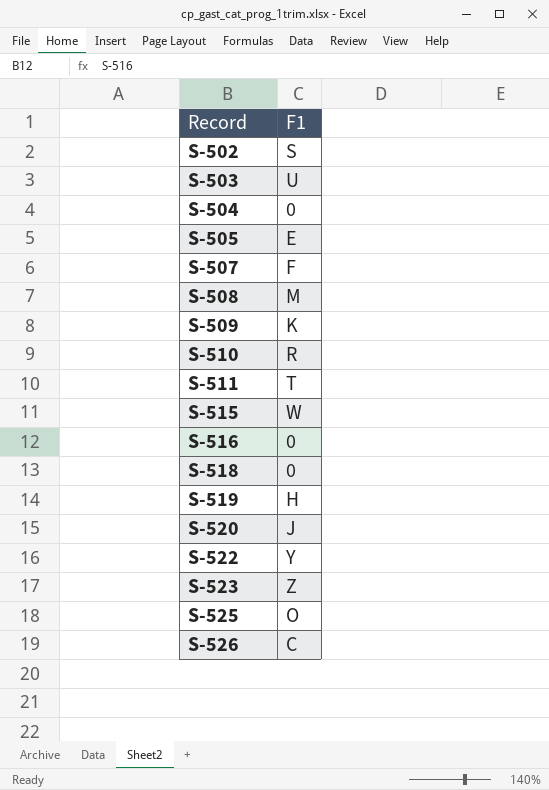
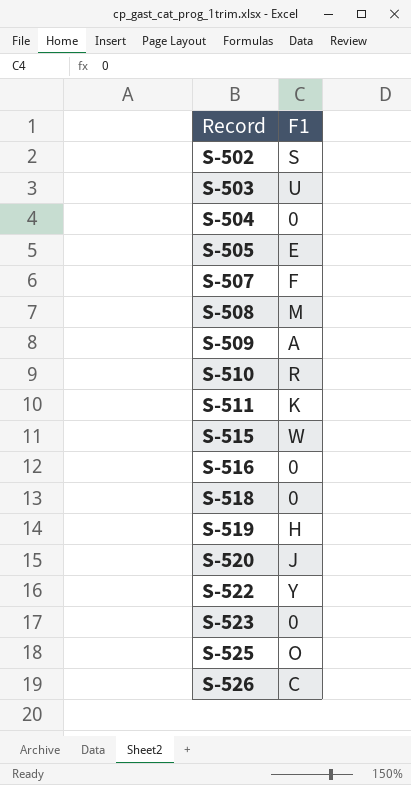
S-509 | F1: K -> A
S-511 | F1: T -> K
S-523 | F1: Z -> 0

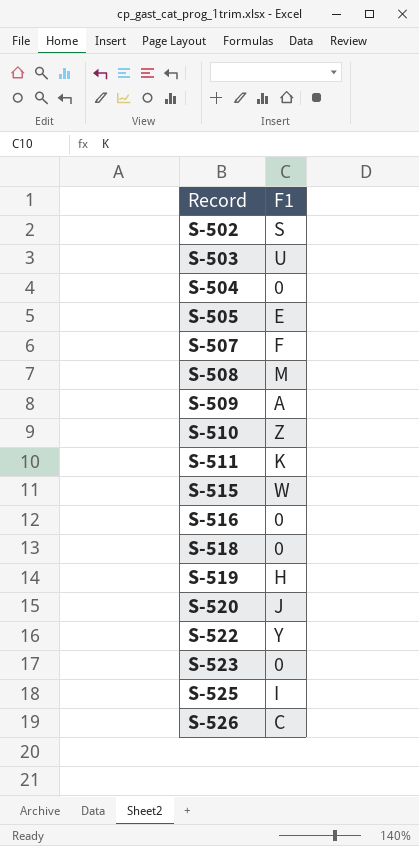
S-510 | F1: R -> Z
S-525 | F1: O -> I

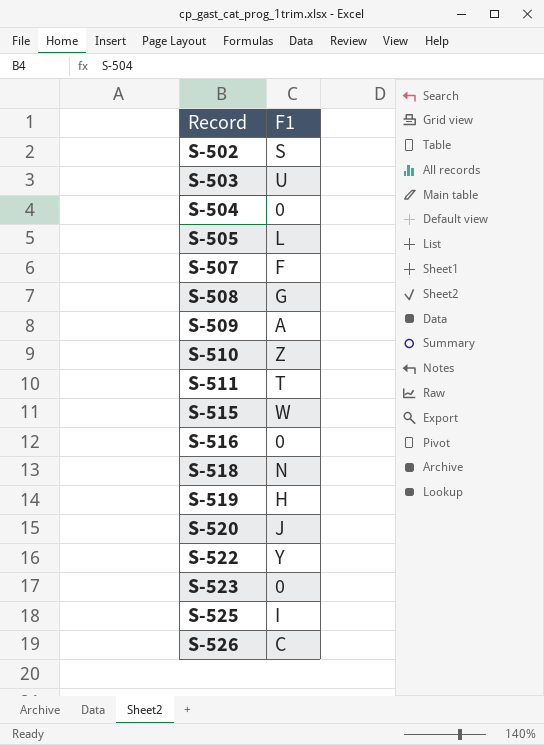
S-505 | F1: E -> L
S-508 | F1: M -> G
S-511 | F1: K -> T
S-518 | F1: 0 -> N

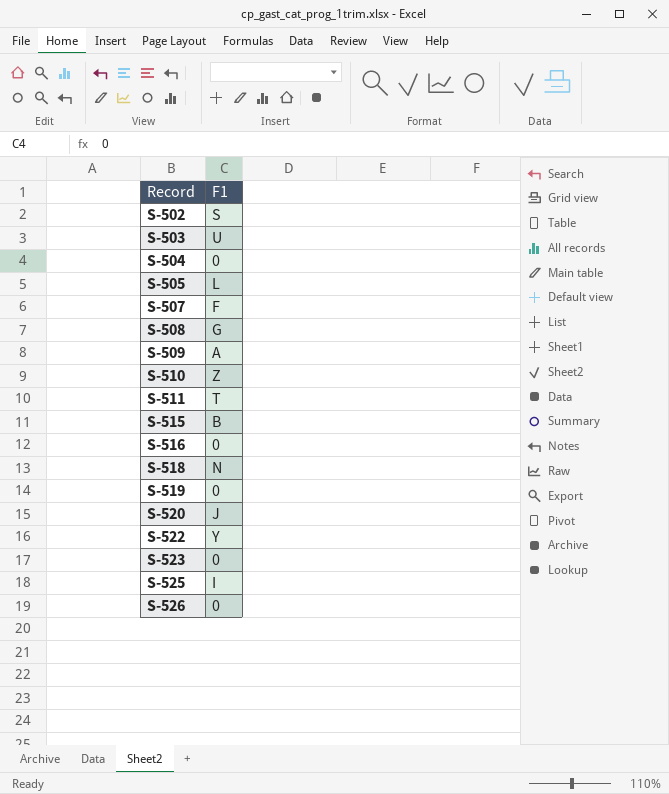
S-515 | F1: W -> B
S-519 | F1: H -> 0
S-526 | F1: C -> 0

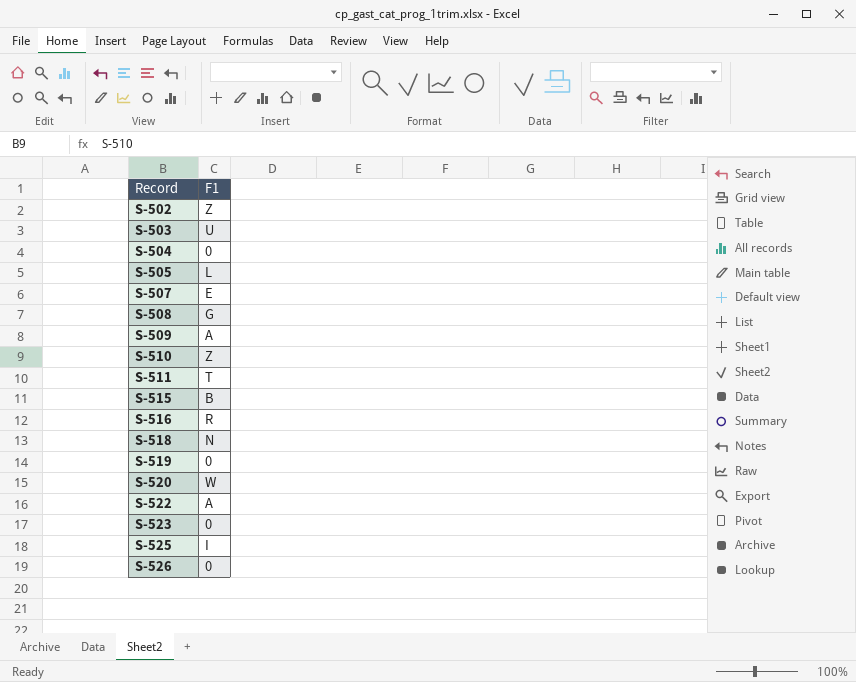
S-502 | F1: S -> Z
S-507 | F1: F -> E
S-516 | F1: 0 -> R
S-520 | F1: J -> W
S-522 | F1: Y -> A

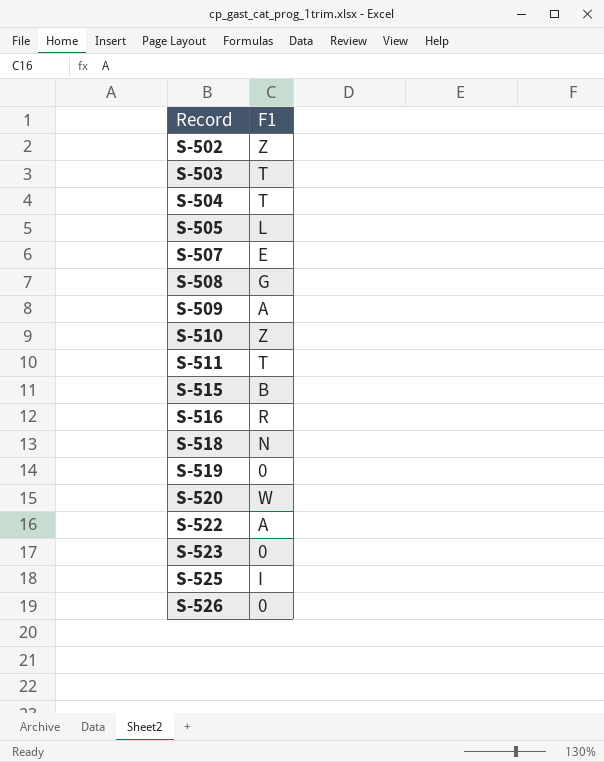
S-503 | F1: U -> T
S-504 | F1: 0 -> T

